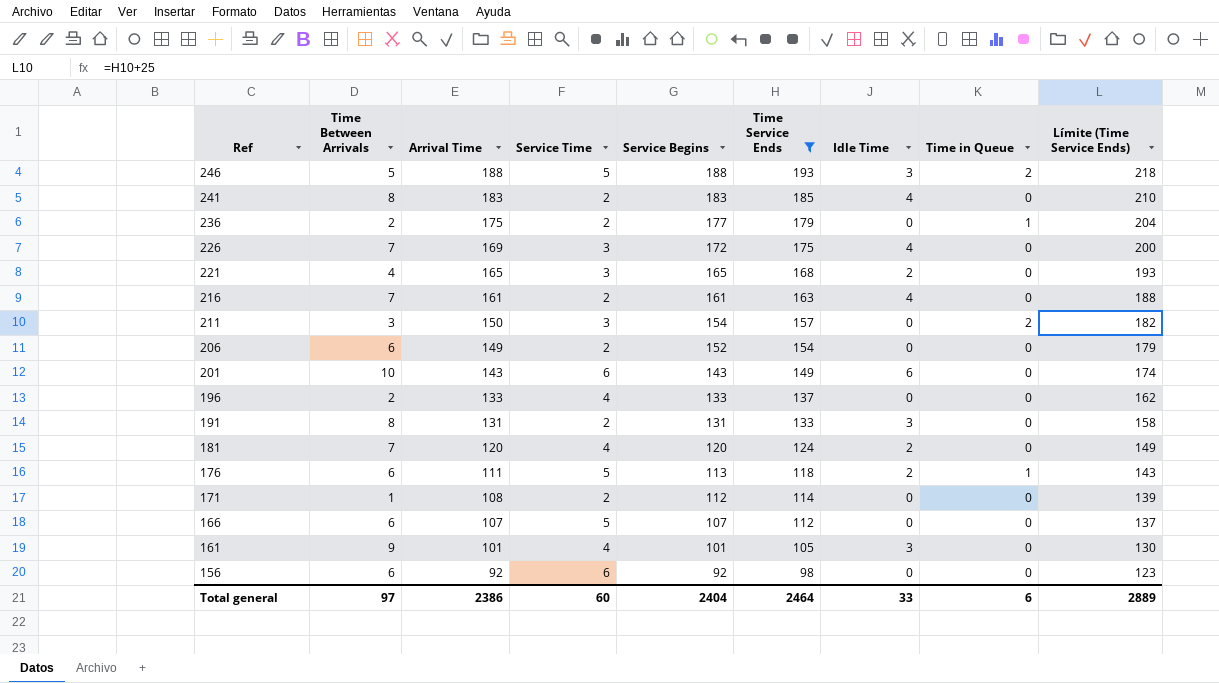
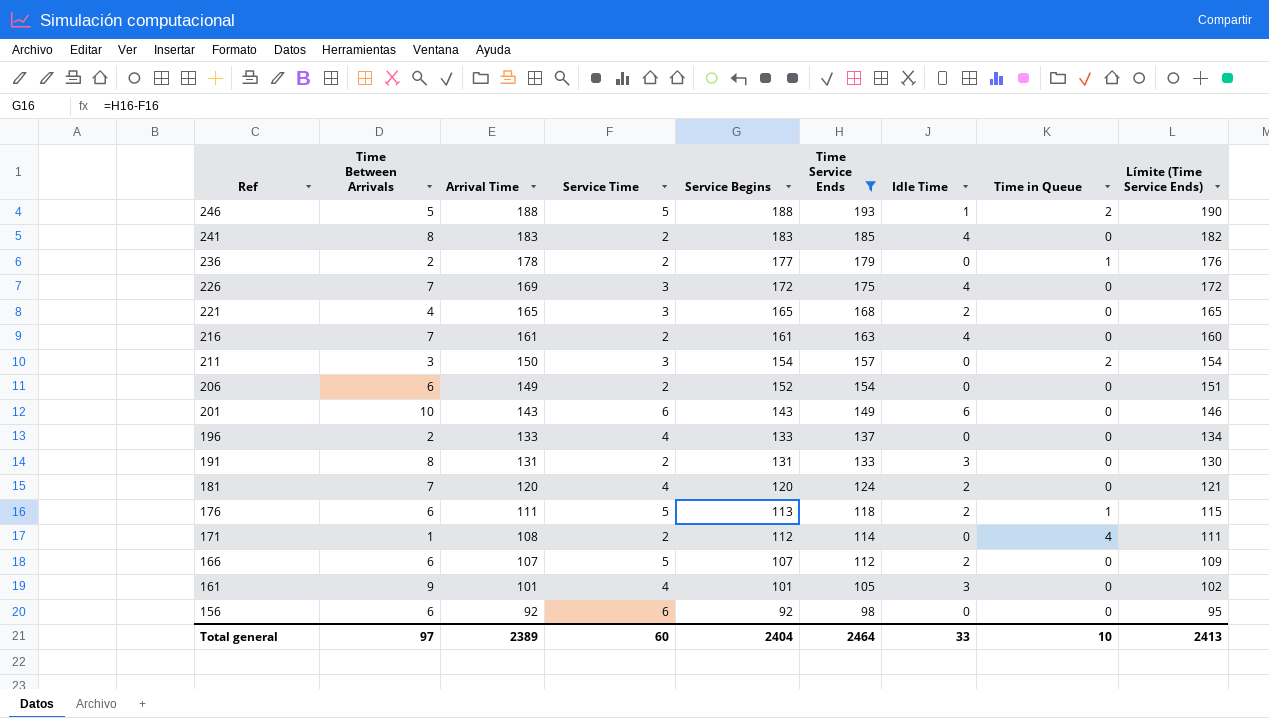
column Límite (Time Service Ends) | formula: [Time Service Ends] + 25 -> [Time Service Ends] - 3
246 | Idle Time: 3 -> 1
236 | Arrival Time: 175 -> 178
171 | Time in Queue: 0 -> 4
166 | Idle Time: 0 -> 2
Total general | Arrival Time: 2386 -> 2389
Total general | Time in Queue: 6 -> 10
Total general | Límite (Time Service Ends): 2889 -> 2413

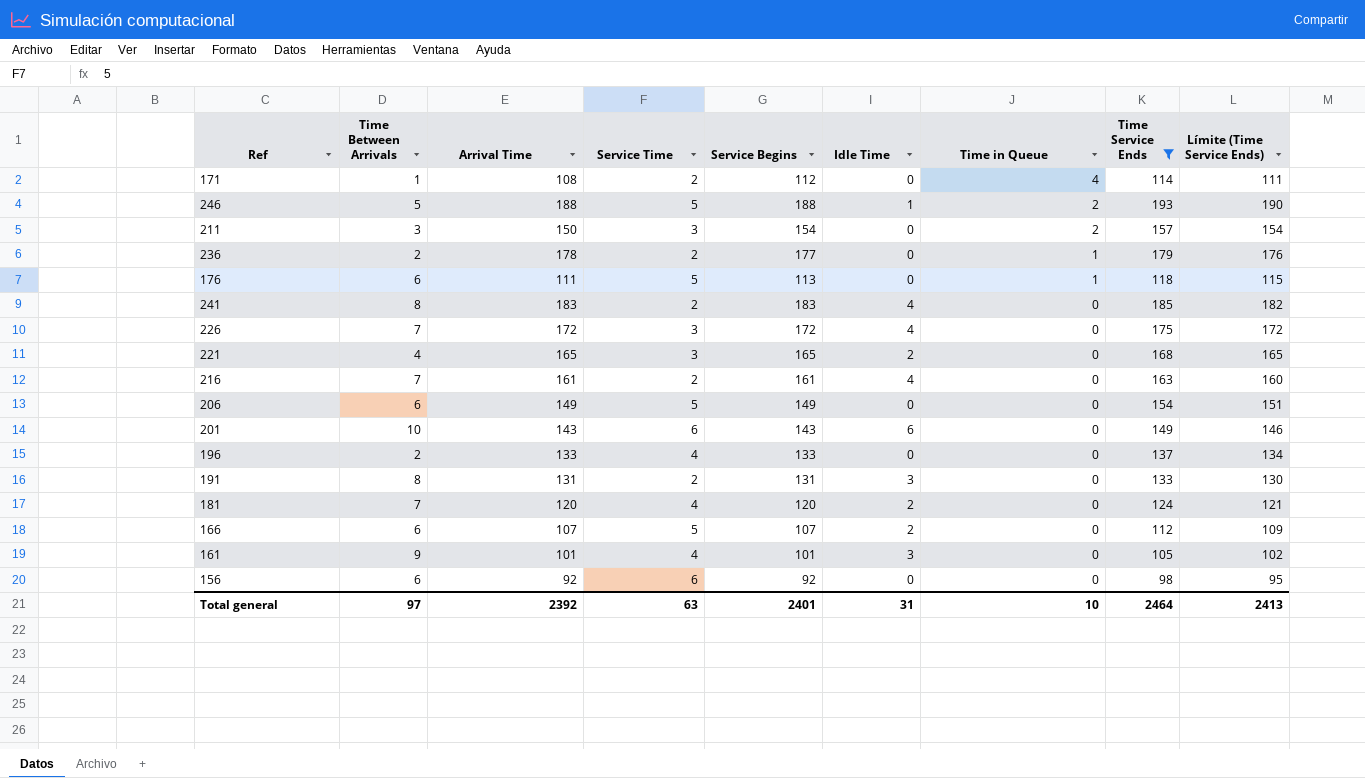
row order: Ref descending -> Time in Queue descending
column Time Service Ends | position: 6 -> 8
176 | Idle Time: 2 -> 0
226 | Arrival Time: 169 -> 172
206 | Service Time: 2 -> 5
206 | Service Begins: 152 -> 149
Total general | Arrival Time: 2389 -> 2392
Total general | Service Time: 60 -> 63
Total general | Service Begins: 2404 -> 2401
Total general | Idle Time: 33 -> 31

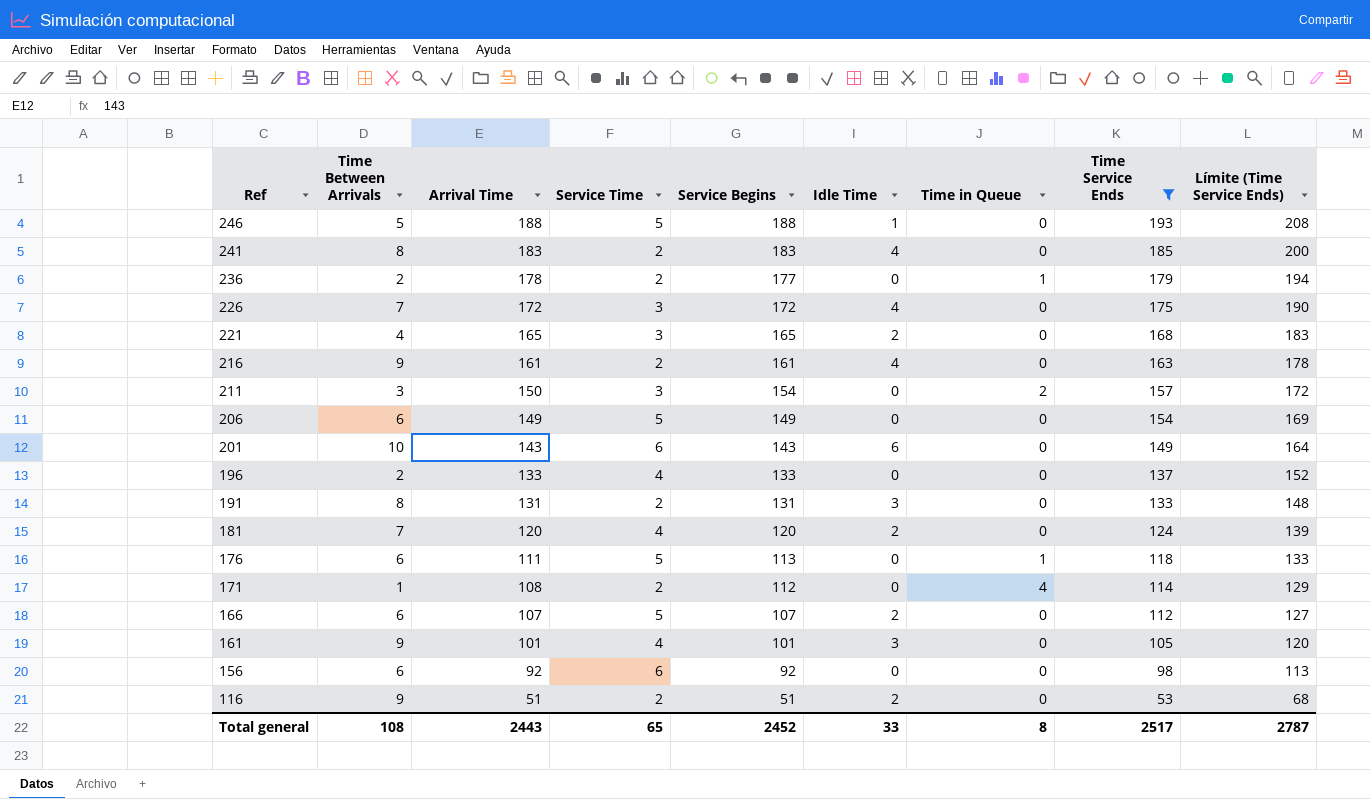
row order: Time in Queue descending -> Ref descending
column Límite (Time Service Ends) | formula: [Time Service Ends] - 3 -> [Time Service Ends] + 15
246 | Time in Queue: 2 -> 0
216 | Time Between Arrivals: 7 -> 9
row 116: none -> 9 | 51 | 2 | 51 | 2 | 0 | 53 | 68
Total general | Time Between Arrivals: 97 -> 108
Total general | Arrival Time: 2392 -> 2443
Total general | Service Time: 63 -> 65
Total general | Service Begins: 2401 -> 2452
Total general | Idle Time: 31 -> 33
Total general | Time in Queue: 10 -> 8
Total general | Time Service Ends: 2464 -> 2517
Total general | Límite (Time Service Ends): 2413 -> 2787

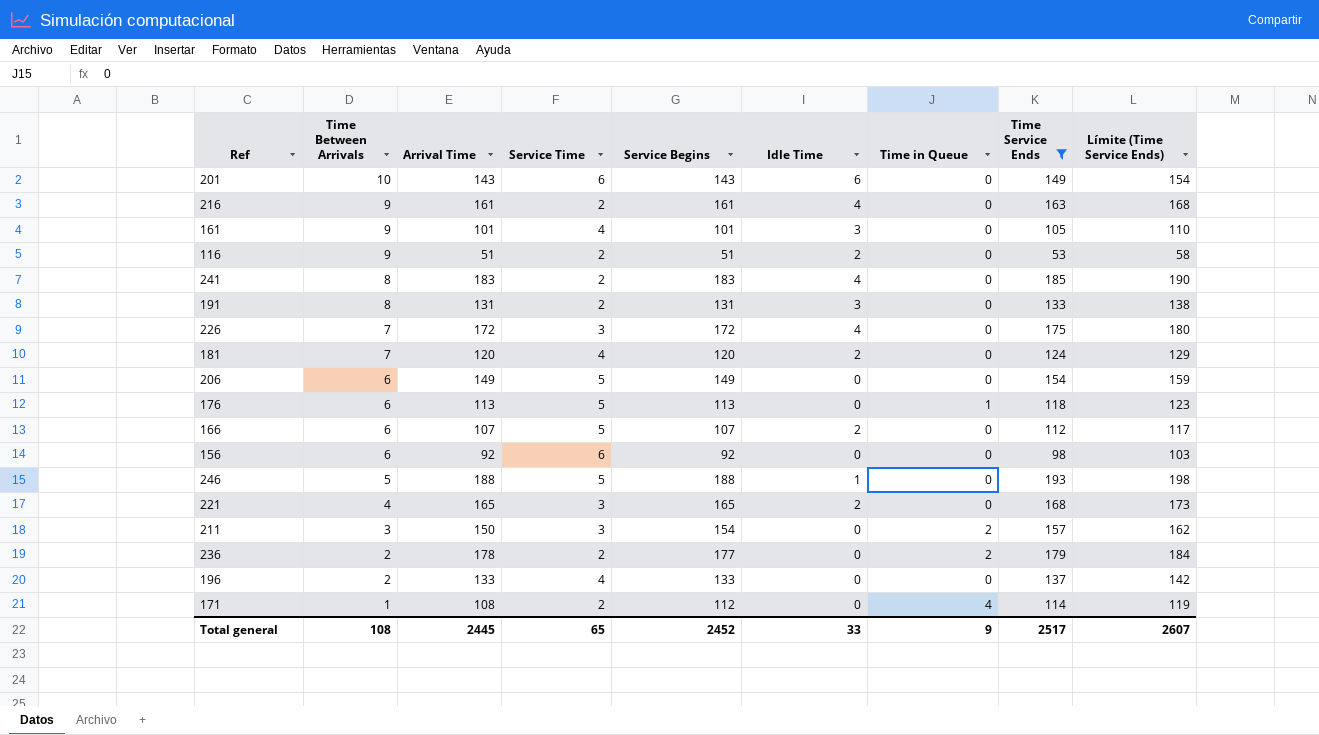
row order: Ref descending -> Time Between Arrivals descending
column Límite (Time Service Ends) | formula: [Time Service Ends] + 15 -> [Time Service Ends] + 5
176 | Arrival Time: 111 -> 113
236 | Time in Queue: 1 -> 2
Total general | Arrival Time: 2443 -> 2445
Total general | Time in Queue: 8 -> 9
Total general | Límite (Time Service Ends): 2787 -> 2607

